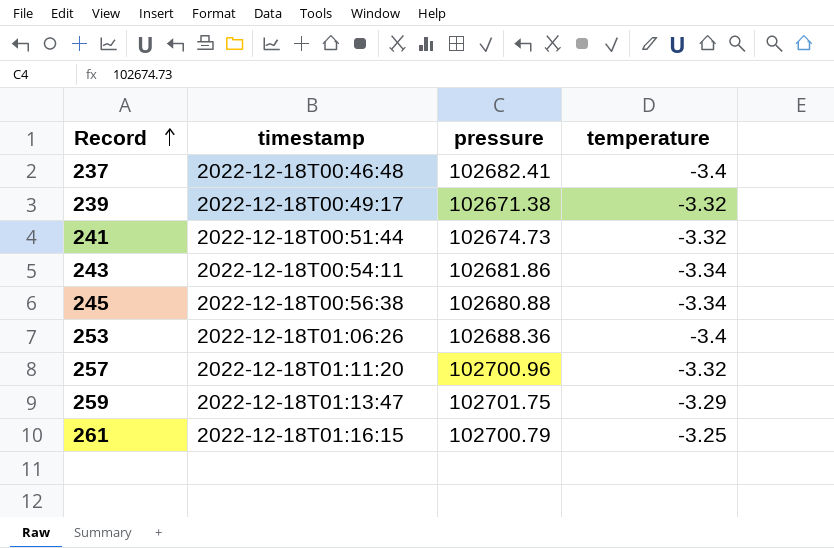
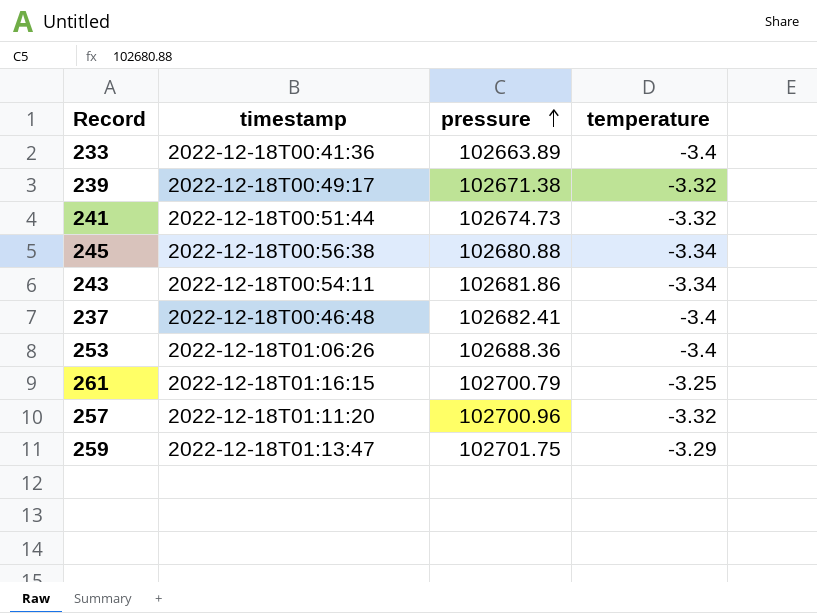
row order: Record ascending -> pressure ascending
row 233: none -> 2022-12-18T00:41:36 | 102663.89 | -3.4

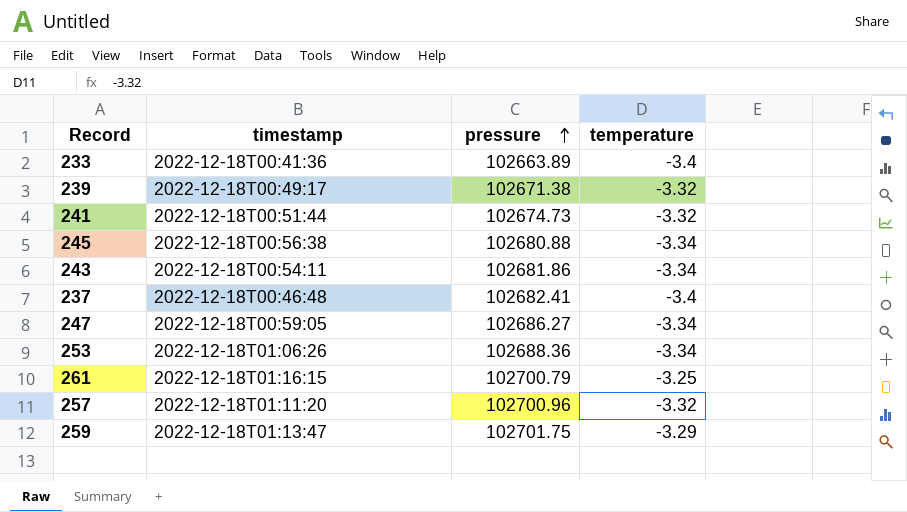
row 247: none -> 2022-12-18T00:59:05 | 102686.27 | -3.34
253 | temperature: -3.4 -> -3.34

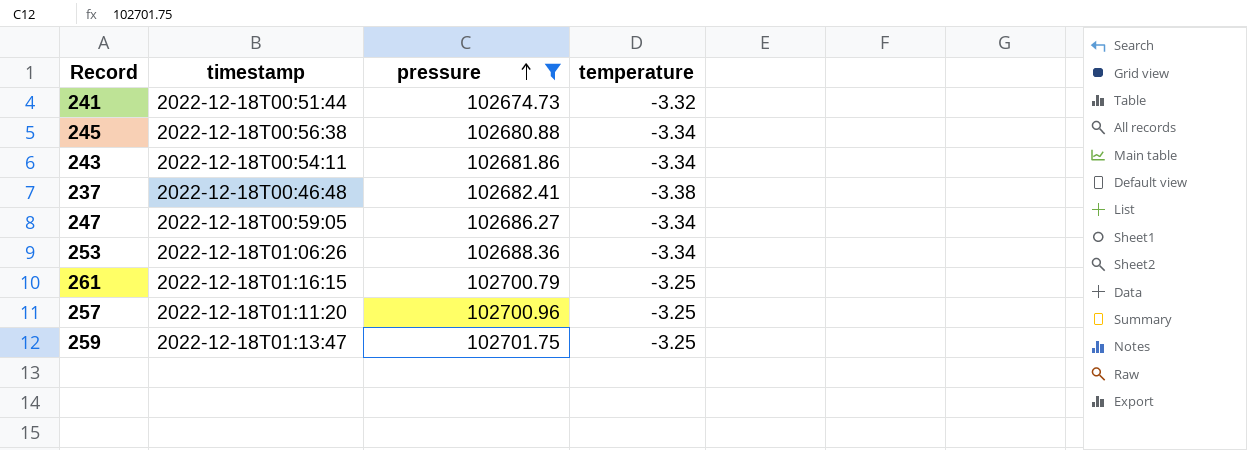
filter: none -> pressure >= 102674.73
237 | temperature: -3.4 -> -3.38
257 | temperature: -3.32 -> -3.25
259 | temperature: -3.29 -> -3.25

